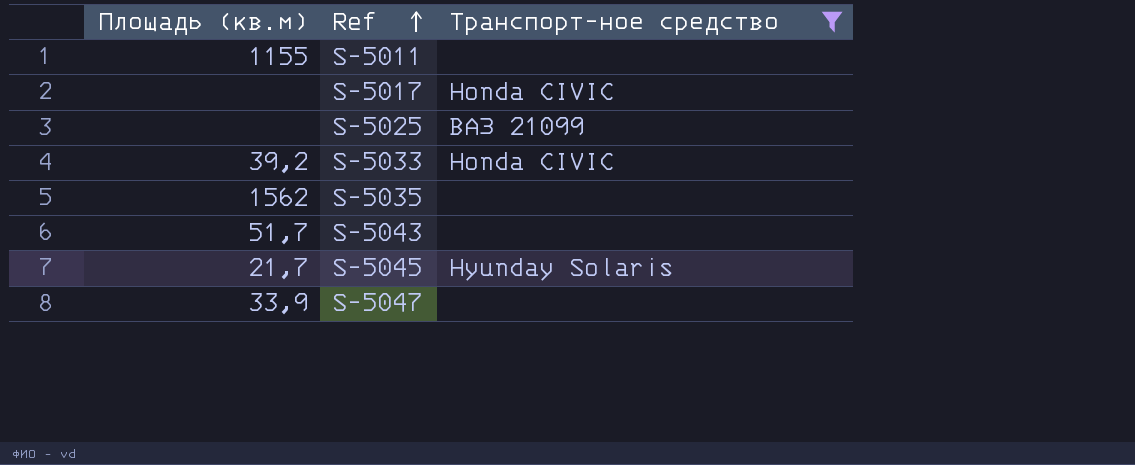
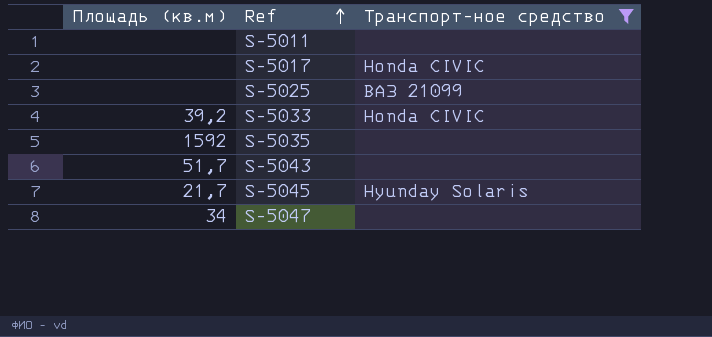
S-5011 | Площадь (кв.м): 1155 -> none
S-5035 | Площадь (кв.м): 1562 -> 1592
S-5047 | Площадь (кв.м): 33,9 -> 34

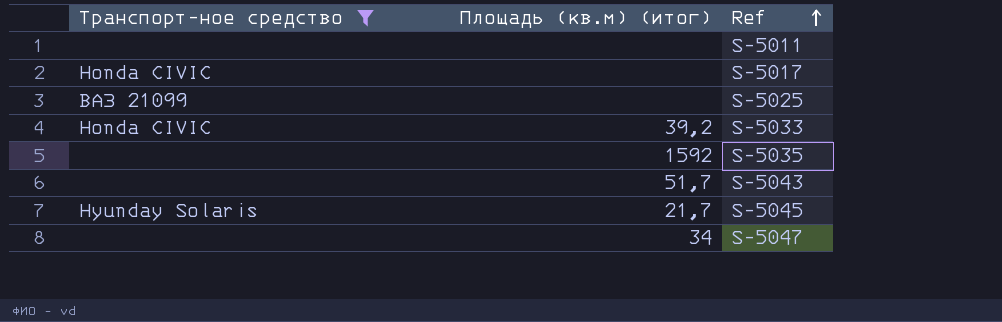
column Транспорт-ное средство | position: 3 -> 1
column name: Площадь (кв.м) -> Площадь (кв.м) (итог)

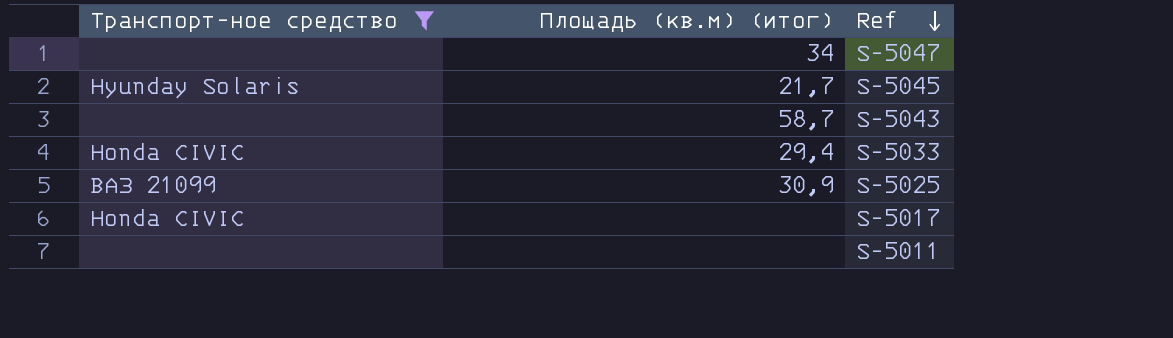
row order: Ref ascending -> Ref descending
row S-5035: none | 1592 -> none
S-5043 | Площадь (кв.м) (итог): 51,7 -> 58,7
S-5033 | Площадь (кв.м) (итог): 39,2 -> 29,4
S-5025 | Площадь (кв.м) (итог): none -> 30,9

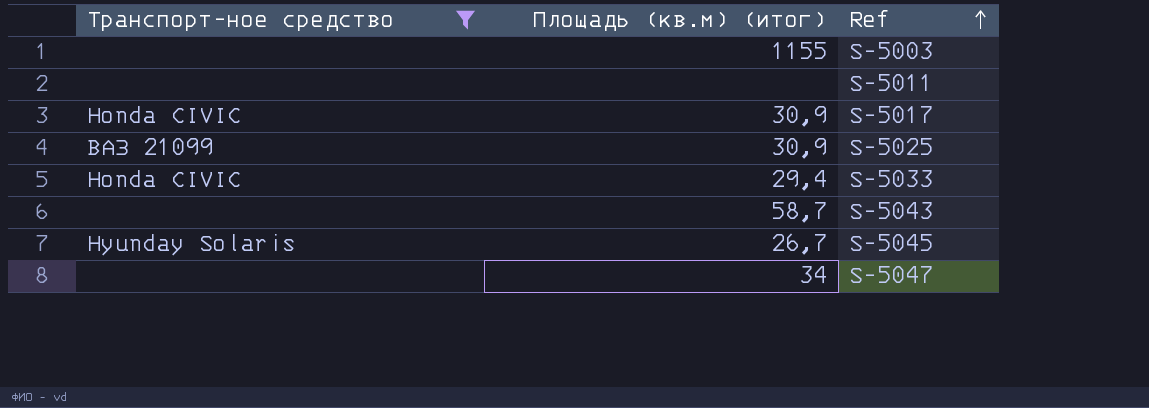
row order: Ref descending -> Ref ascending
row S-5003: none -> none | 1155
S-5017 | Площадь (кв.м) (итог): none -> 30,9
S-5045 | Площадь (кв.м) (итог): 21,7 -> 26,7

